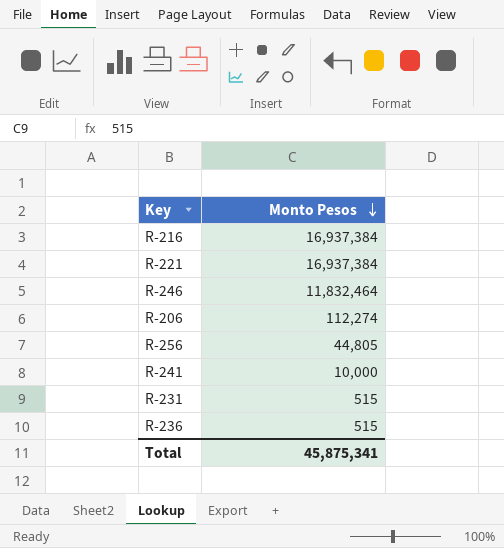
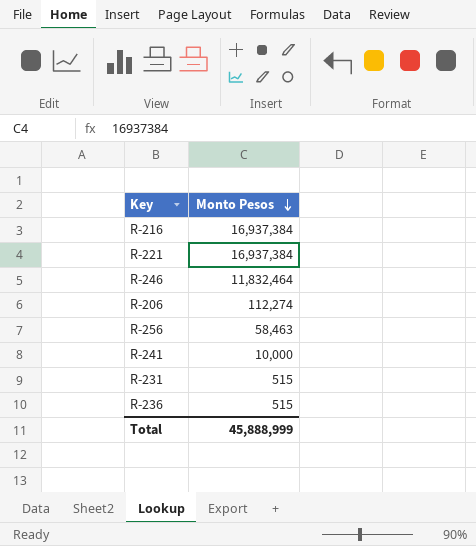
R-256 | Monto Pesos: 44,805 -> 58,463
Total | Monto Pesos: 45,875,341 -> 45,888,999

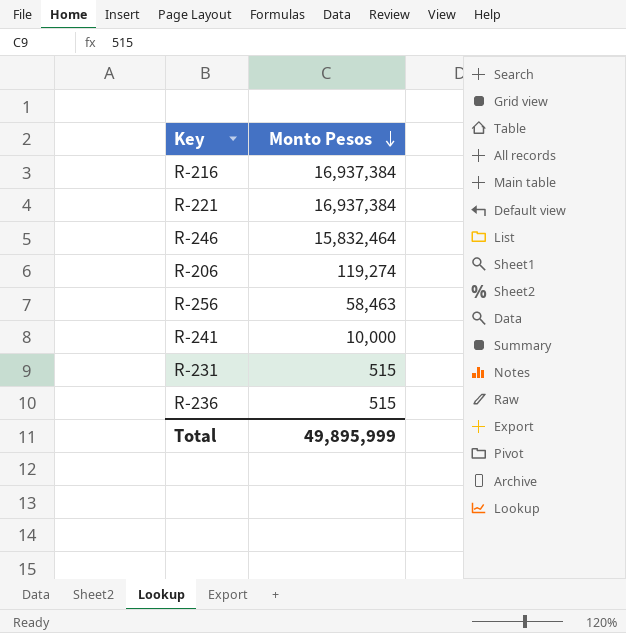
R-246 | Monto Pesos: 11,832,464 -> 15,832,464
R-206 | Monto Pesos: 112,274 -> 119,274
Total | Monto Pesos: 45,888,999 -> 49,895,999

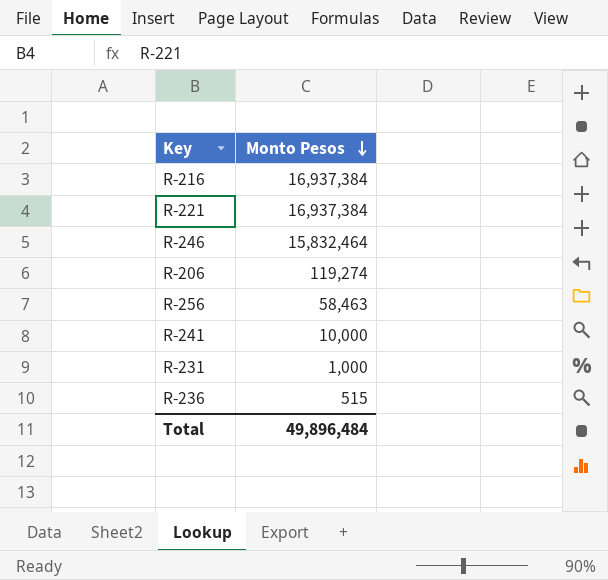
R-231 | Monto Pesos: 515 -> 1,000
Total | Monto Pesos: 49,895,999 -> 49,896,484

